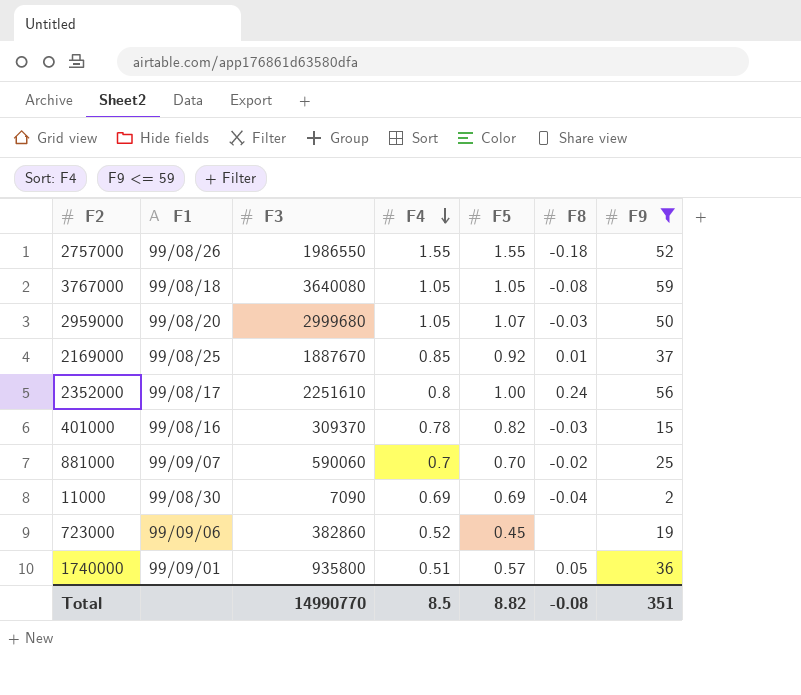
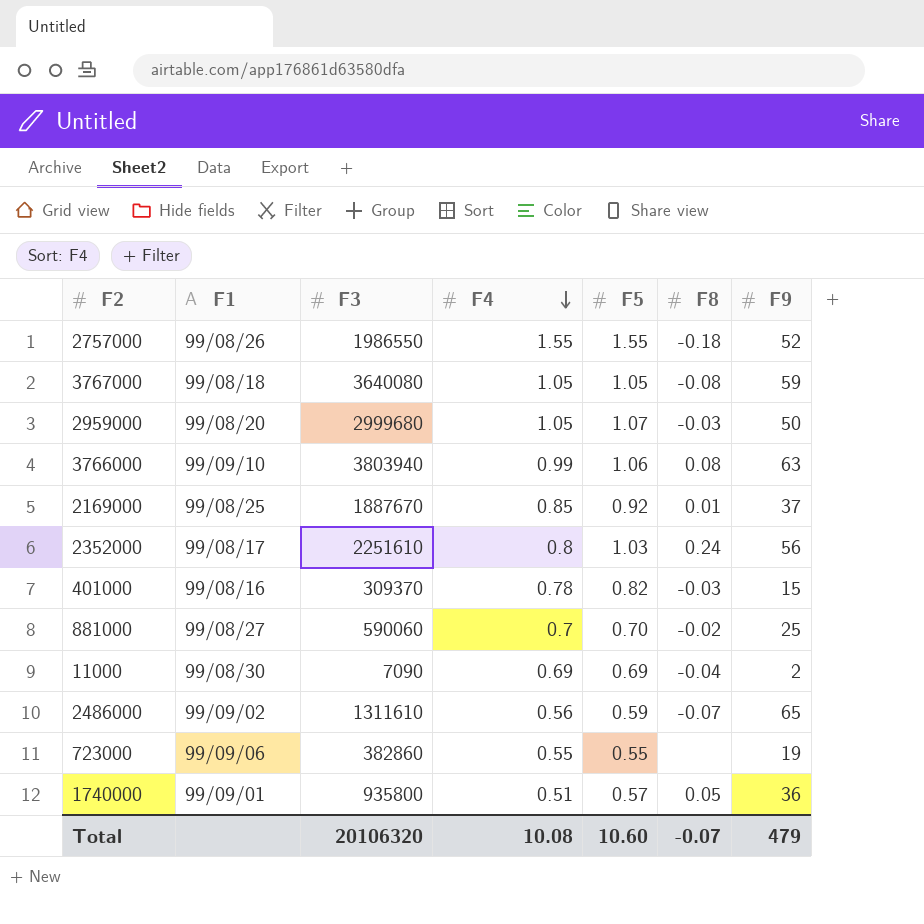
filter: F9 <= 59 -> none
2352000 | F5: 1.00 -> 1.03
881000 | F1: 99/09/07 -> 99/08/27
723000 | F4: 0.52 -> 0.55
723000 | F5: 0.45 -> 0.55
Total | F3: 14990770 -> 20106320
Total | F4: 8.5 -> 10.08
Total | F5: 8.82 -> 10.60
Total | F8: -0.08 -> -0.07
Total | F9: 351 -> 479

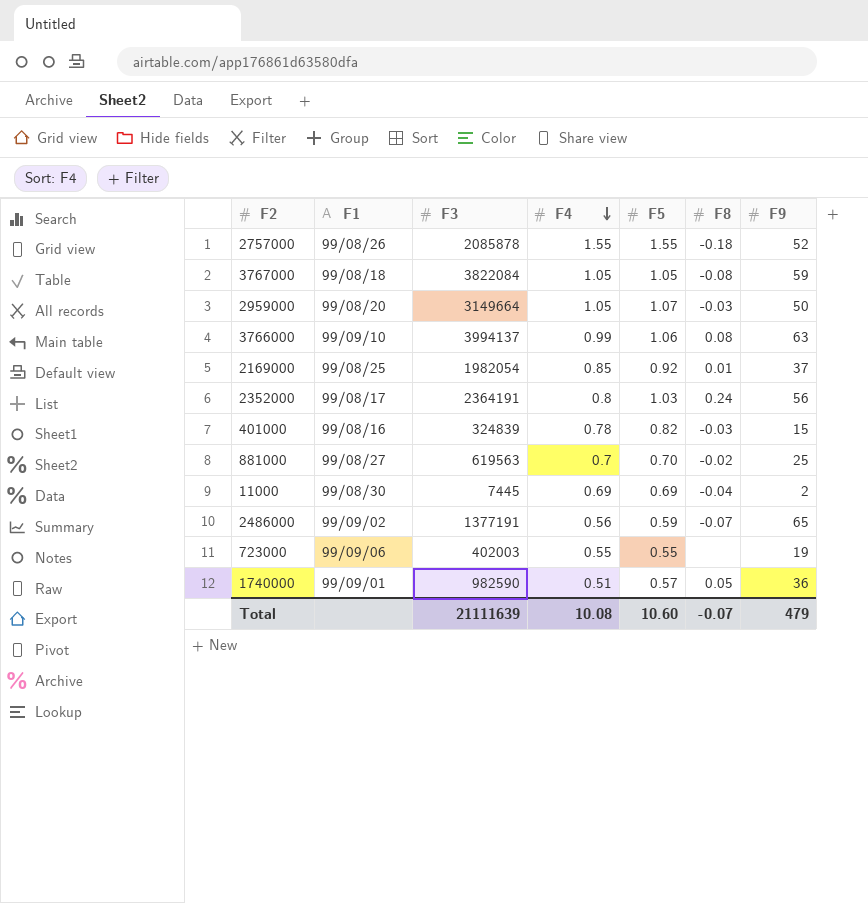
2757000 | F3: 1986550 -> 2085878
3767000 | F3: 3640080 -> 3822084
2959000 | F3: 2999680 -> 3149664
3766000 | F3: 3803940 -> 3994137
2169000 | F3: 1887670 -> 1982054
2352000 | F3: 2251610 -> 2364191
401000 | F3: 309370 -> 324839
881000 | F3: 590060 -> 619563
11000 | F3: 7090 -> 7445
2486000 | F3: 1311610 -> 1377191
723000 | F3: 382860 -> 402003
1740000 | F3: 935800 -> 982590
Total | F3: 20106320 -> 21111639

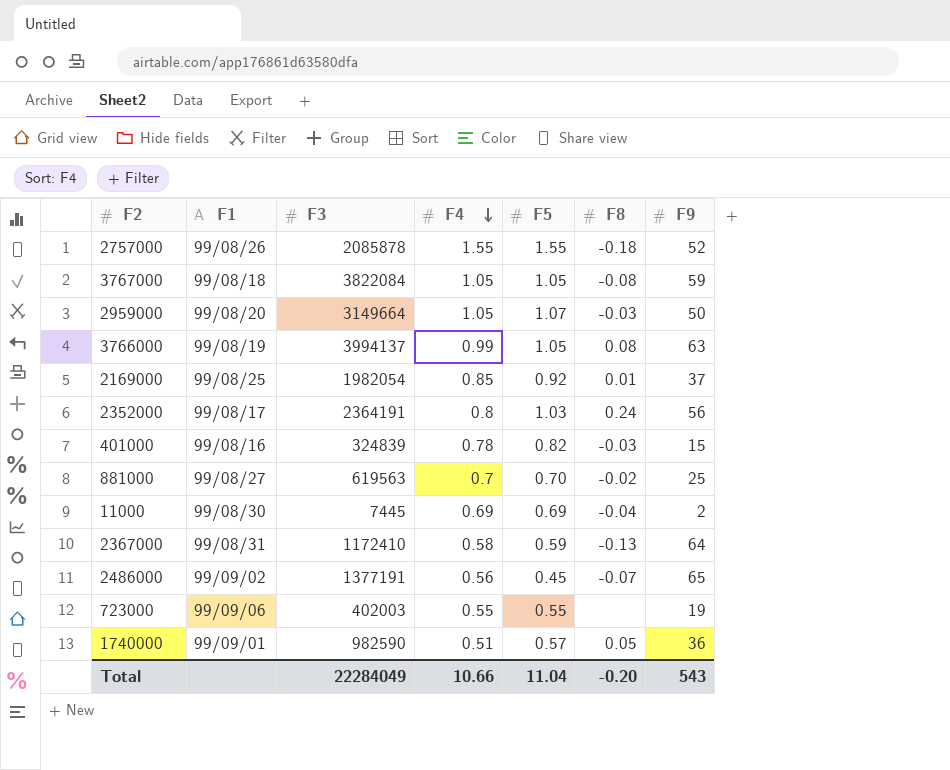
3766000 | F1: 99/09/10 -> 99/08/19
3766000 | F5: 1.06 -> 1.05
row 2367000: none -> 99/08/31 | 1172410 | 0.58 | 0.59 | -0.13 | 64
2486000 | F5: 0.59 -> 0.45
Total | F3: 21111639 -> 22284049
Total | F4: 10.08 -> 10.66
Total | F5: 10.60 -> 11.04
Total | F8: -0.07 -> -0.20
Total | F9: 479 -> 543

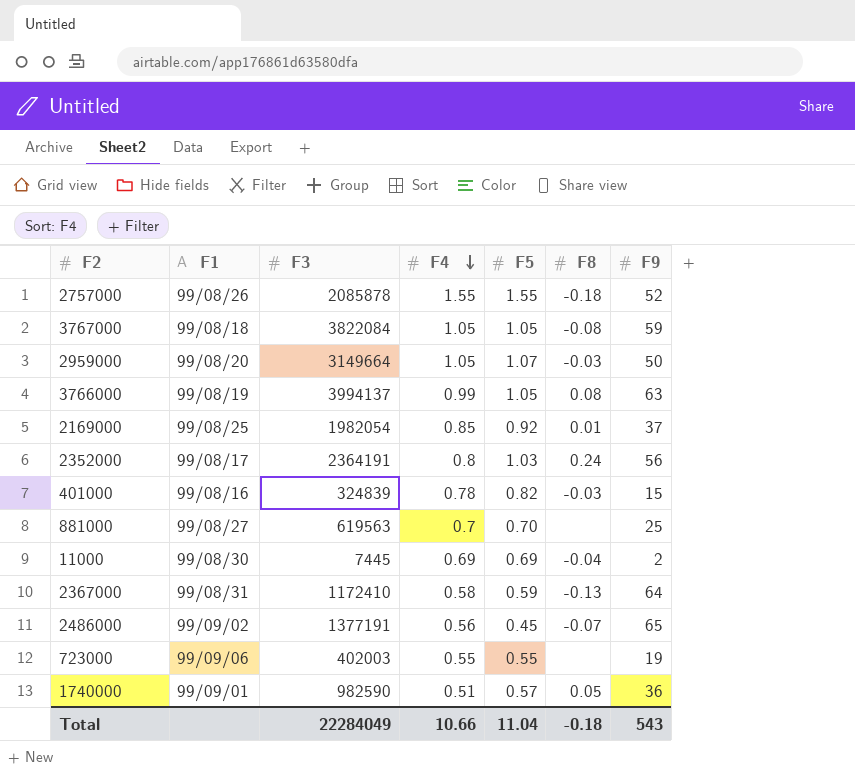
881000 | F8: -0.02 -> none
Total | F8: -0.20 -> -0.18

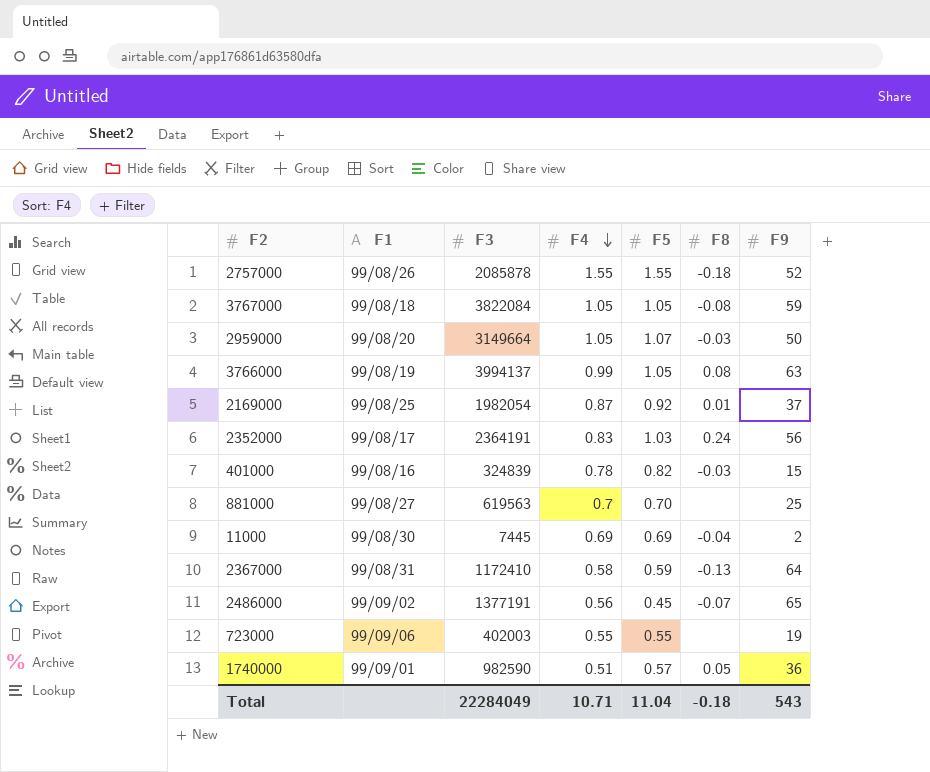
2169000 | F4: 0.85 -> 0.87
2352000 | F4: 0.8 -> 0.83
Total | F4: 10.66 -> 10.71

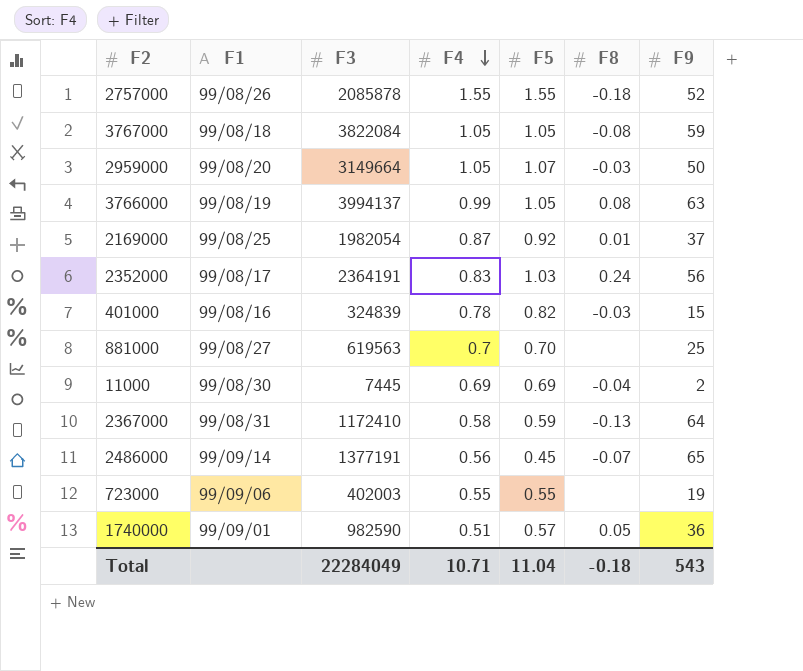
2486000 | F1: 99/09/02 -> 99/09/14

